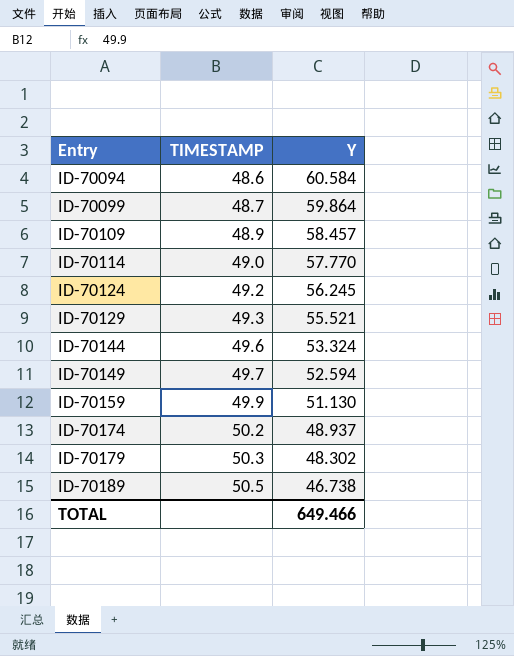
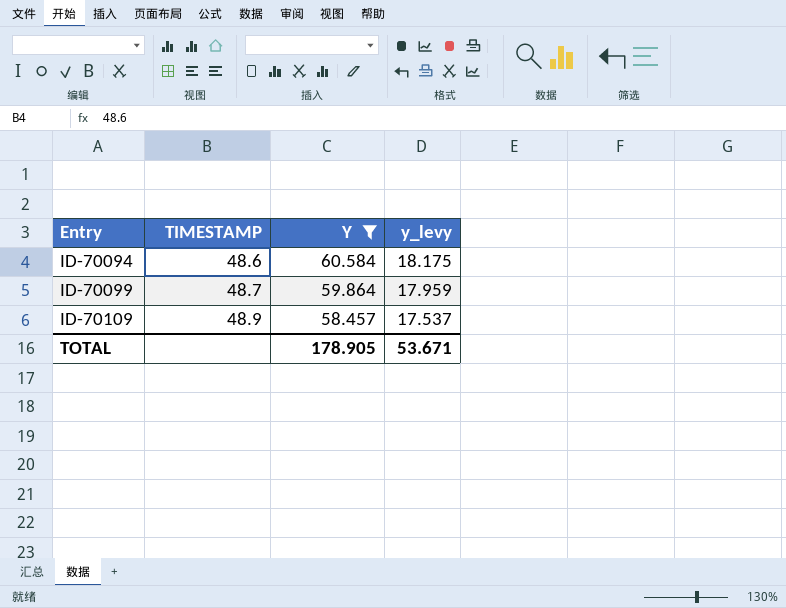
filter: none -> Y >= 58.457
column y_levy | formula: none -> [Y] * 0.3
TOTAL | Y: 649.466 -> 178.905

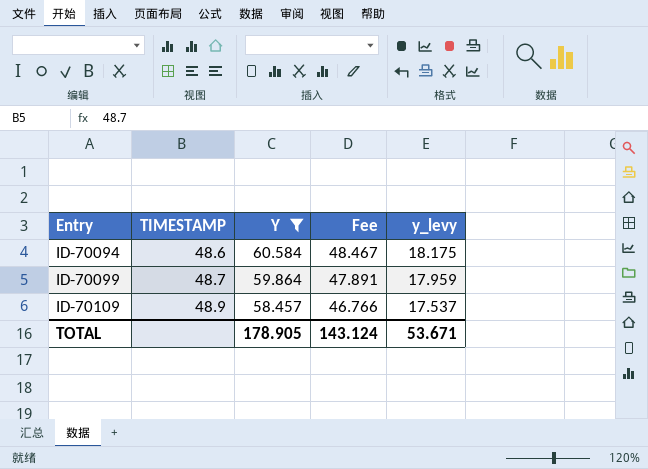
column Fee | formula: none -> [Y] * 0.8

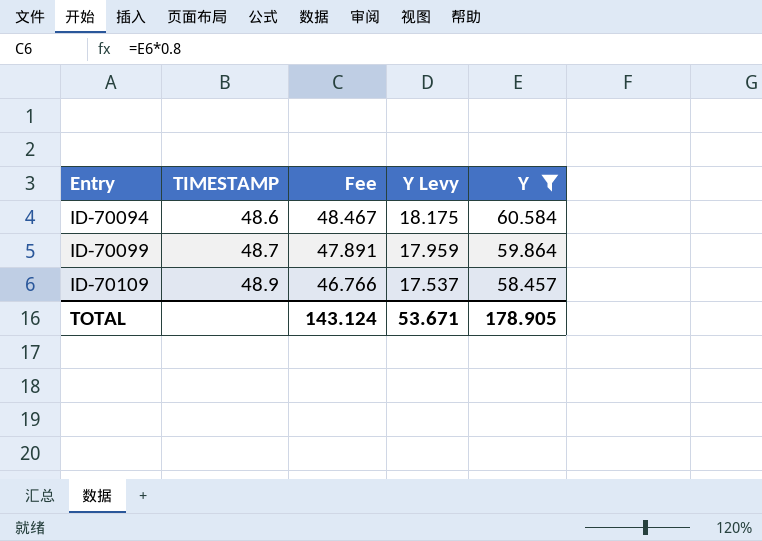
column name: y_levy -> Y Levy
column Y | position: 3 -> 5

